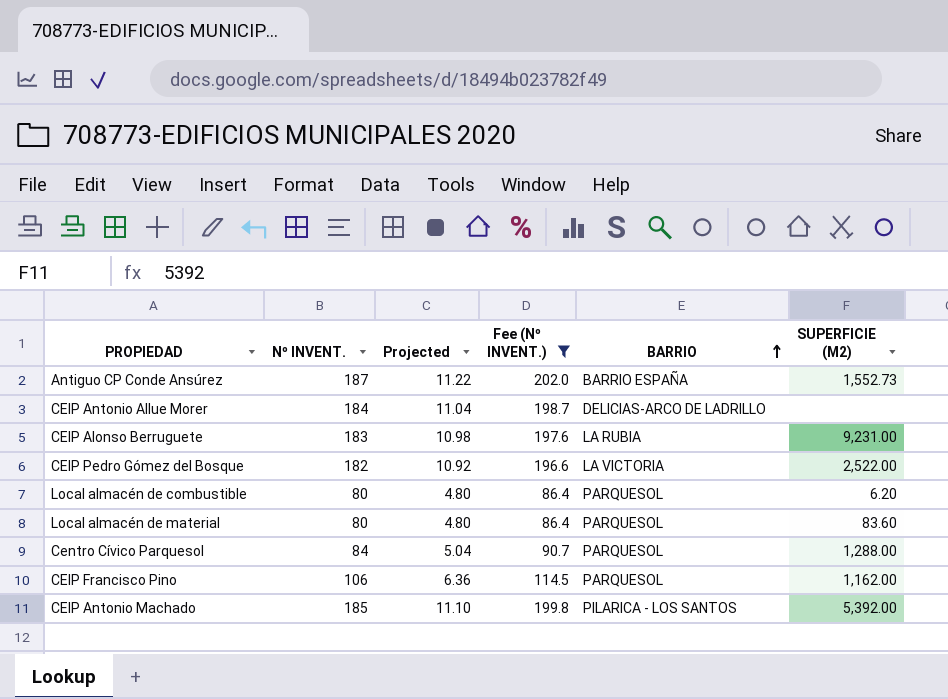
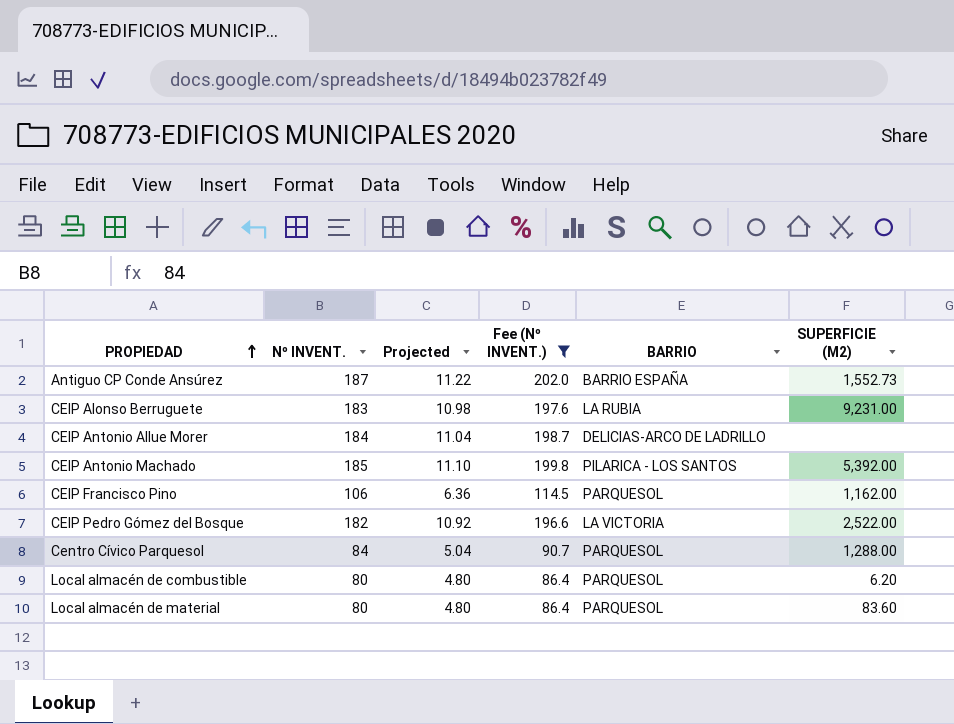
row order: BARRIO ascending -> PROPIEDAD ascending

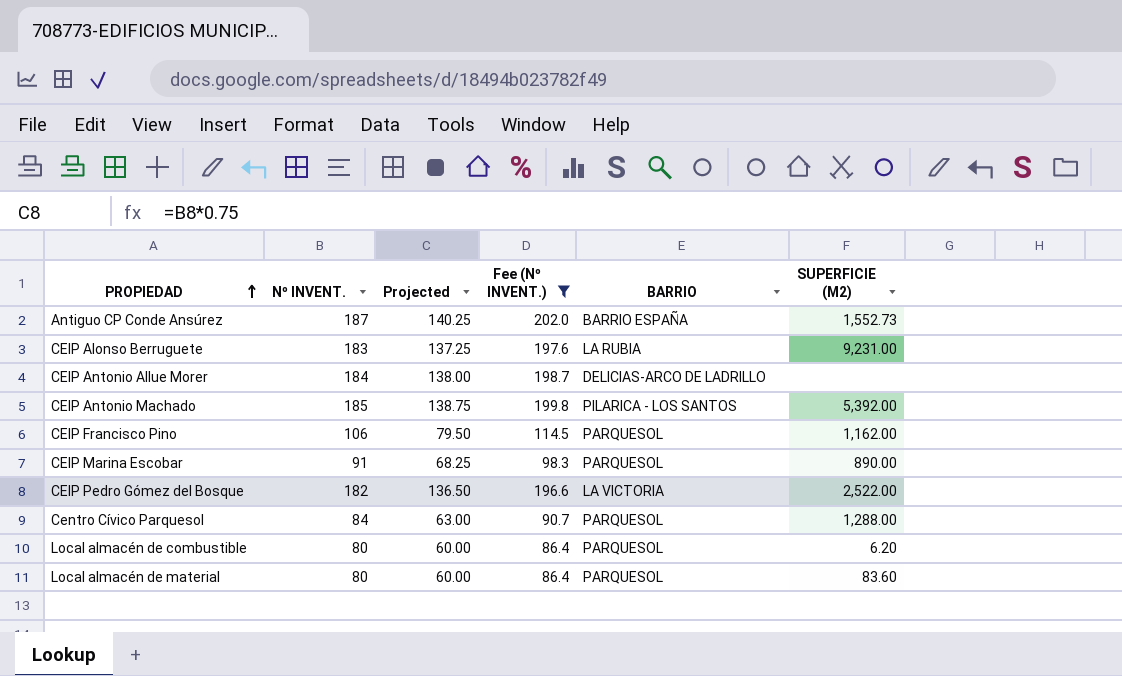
column Projected | formula: [Nº INVENT.] * 0.06 -> [Nº INVENT.] * 0.75
row CEIP Marina Escobar: none -> 91 | 68.25 | 98.3 | PARQUESOL | 890.00

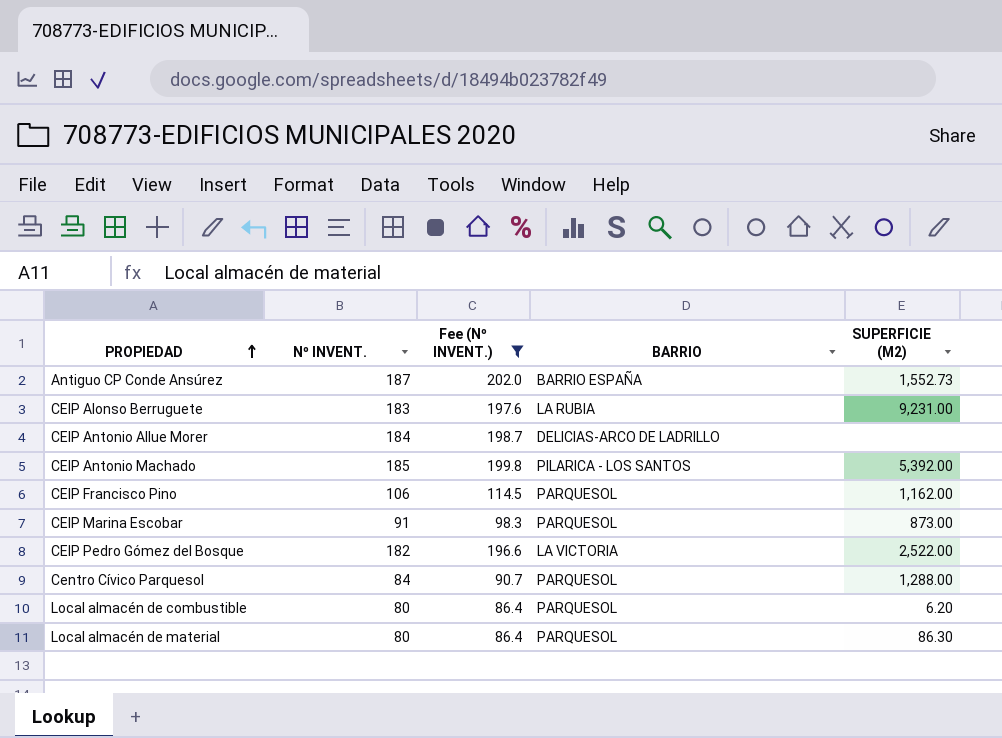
column Projected | formula: [Nº INVENT.] * 0.75 -> none
CEIP Marina Escobar | SUPERFICIE (M2): 890.00 -> 873.00
Local almacén de material | SUPERFICIE (M2): 83.60 -> 86.30

